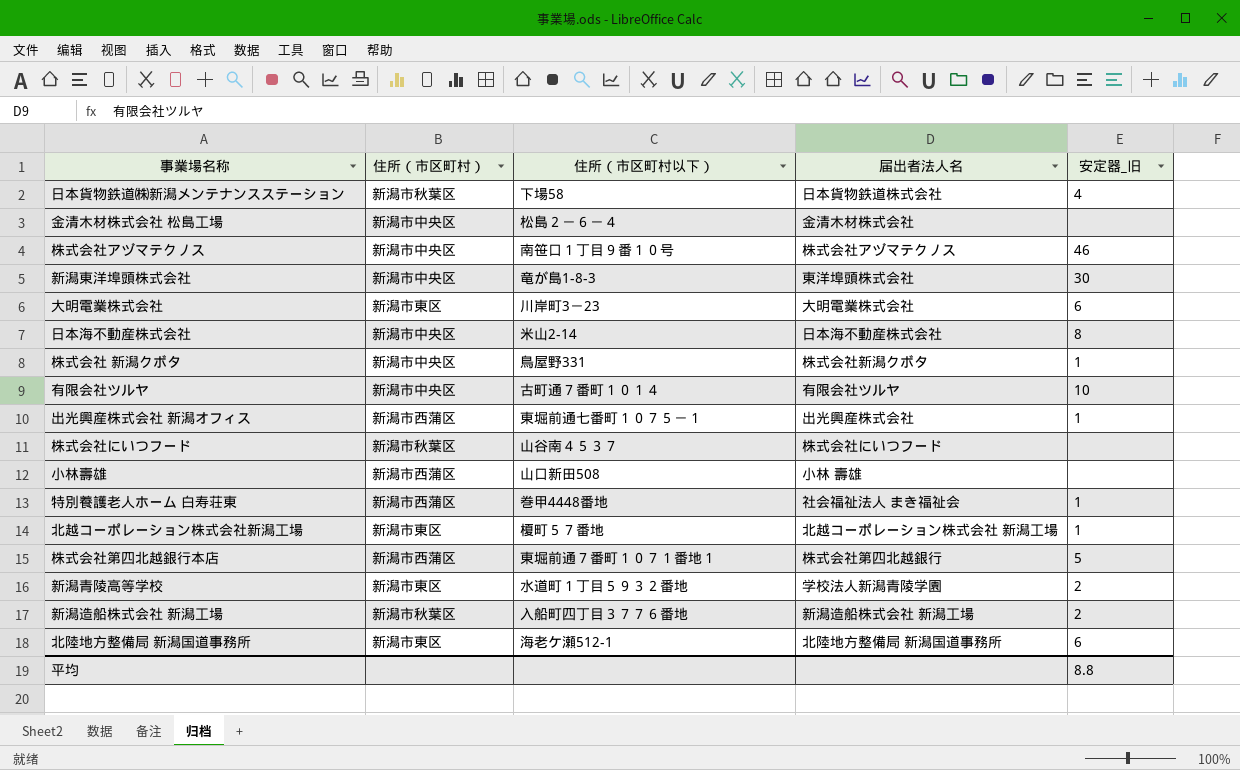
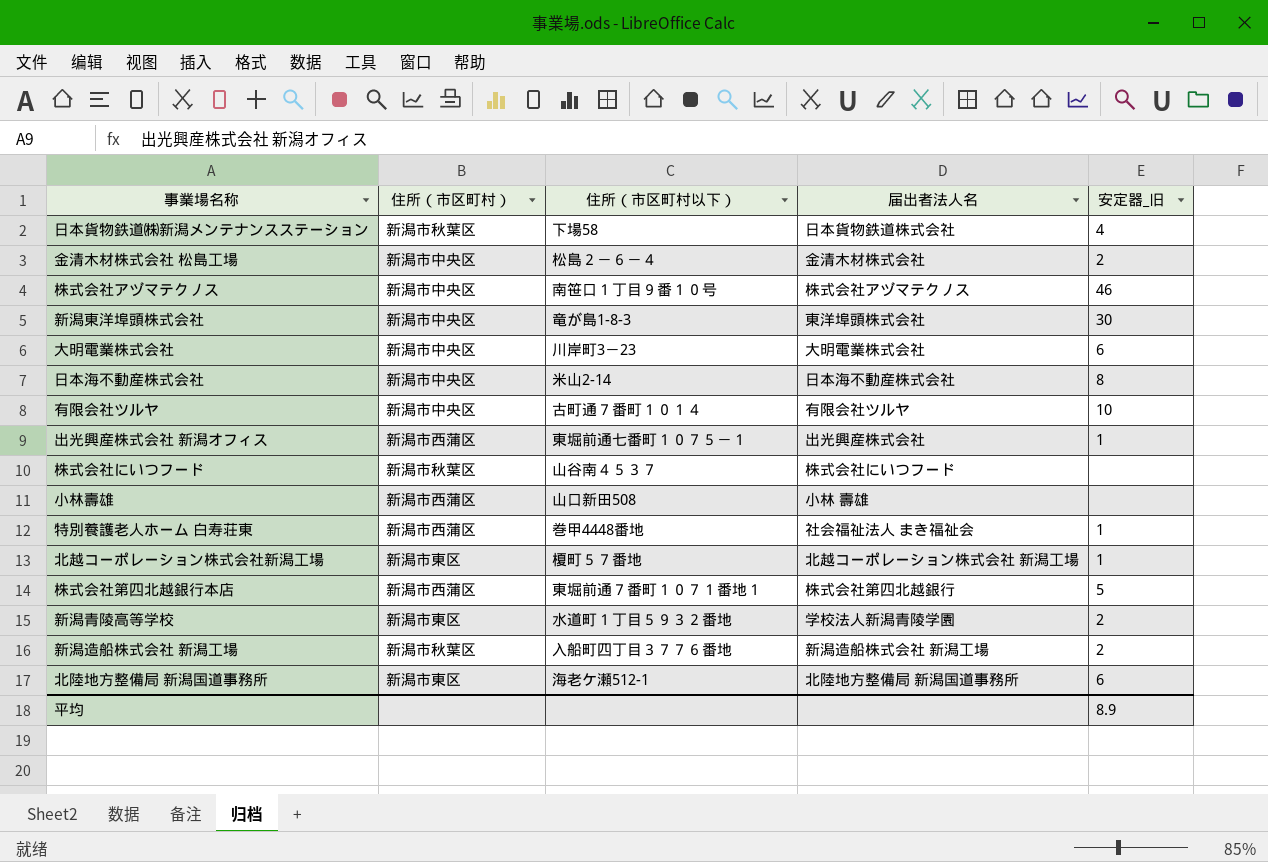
row 株式会社 新潟クボタ: 新潟市中央区 | 鳥屋野331 | 株式会社新潟クボタ | 1 -> none
金清木材株式会社 松島工場 | 安定器_旧: none -> 2
大明電業株式会社 | 住所（市区町村）: 新潟市東区 -> 新潟市中央区
平均 | 安定器_旧: 8.8 -> 8.9

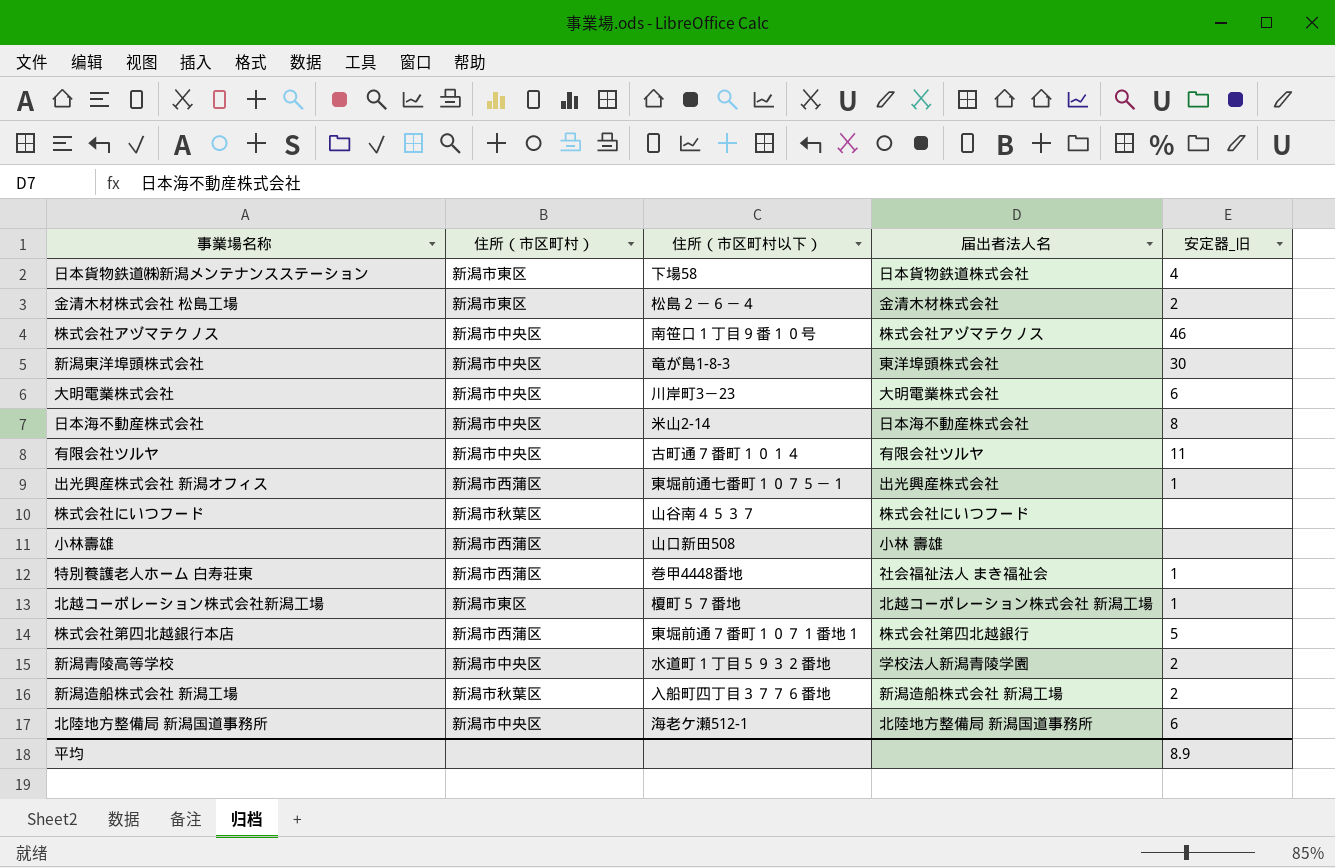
日本貨物鉄道㈱新潟メンテナンスステーション | 住所（市区町村）: 新潟市秋葉区 -> 新潟市東区
金清木材株式会社 松島工場 | 住所（市区町村）: 新潟市中央区 -> 新潟市東区
有限会社ツルヤ | 安定器_旧: 10 -> 11
新潟青陵高等学校 | 住所（市区町村）: 新潟市東区 -> 新潟市中央区
北陸地方整備局 新潟国道事務所 | 住所（市区町村）: 新潟市東区 -> 新潟市中央区

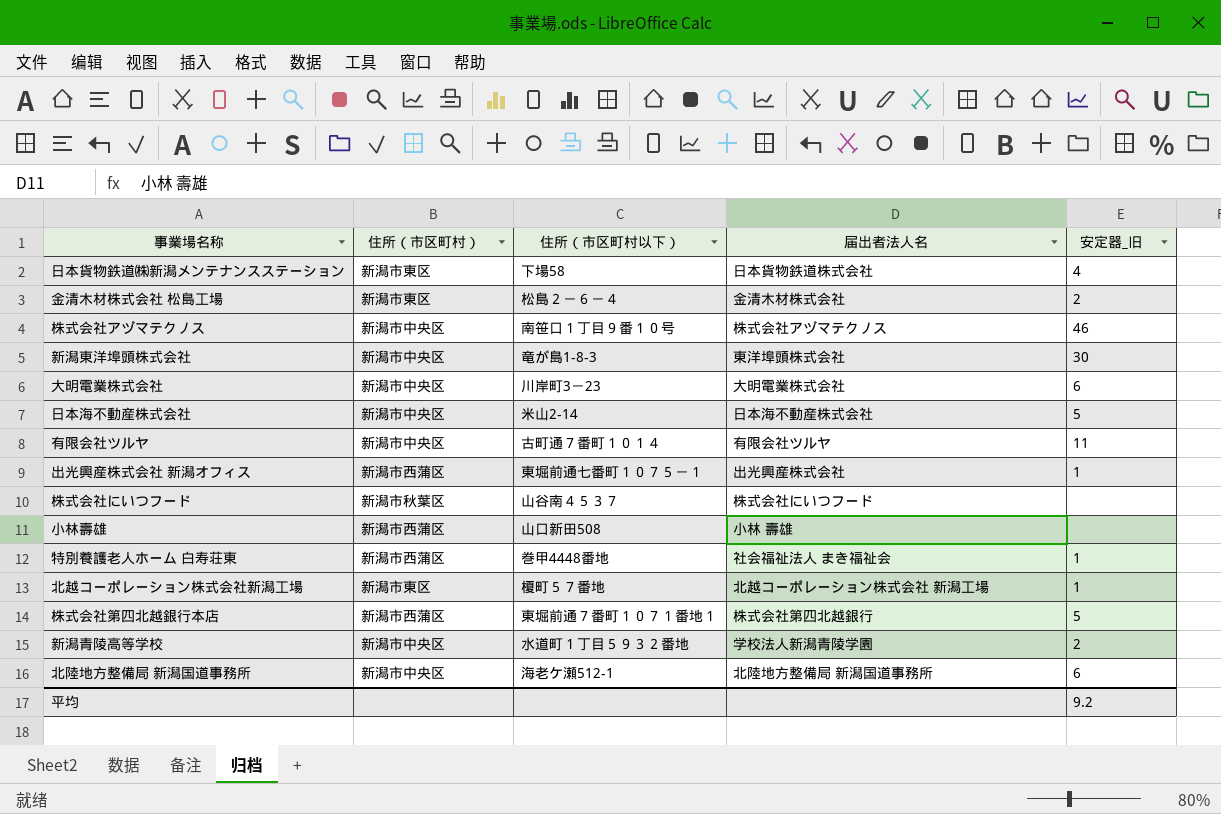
row 新潟造船株式会社 新潟工場: 新潟市秋葉区 | 入船町四丁目３７７６番地 | 新潟造船株式会社 新潟工場 | 2 -> none
日本海不動産株式会社 | 安定器_旧: 8 -> 5
平均 | 安定器_旧: 8.9 -> 9.2

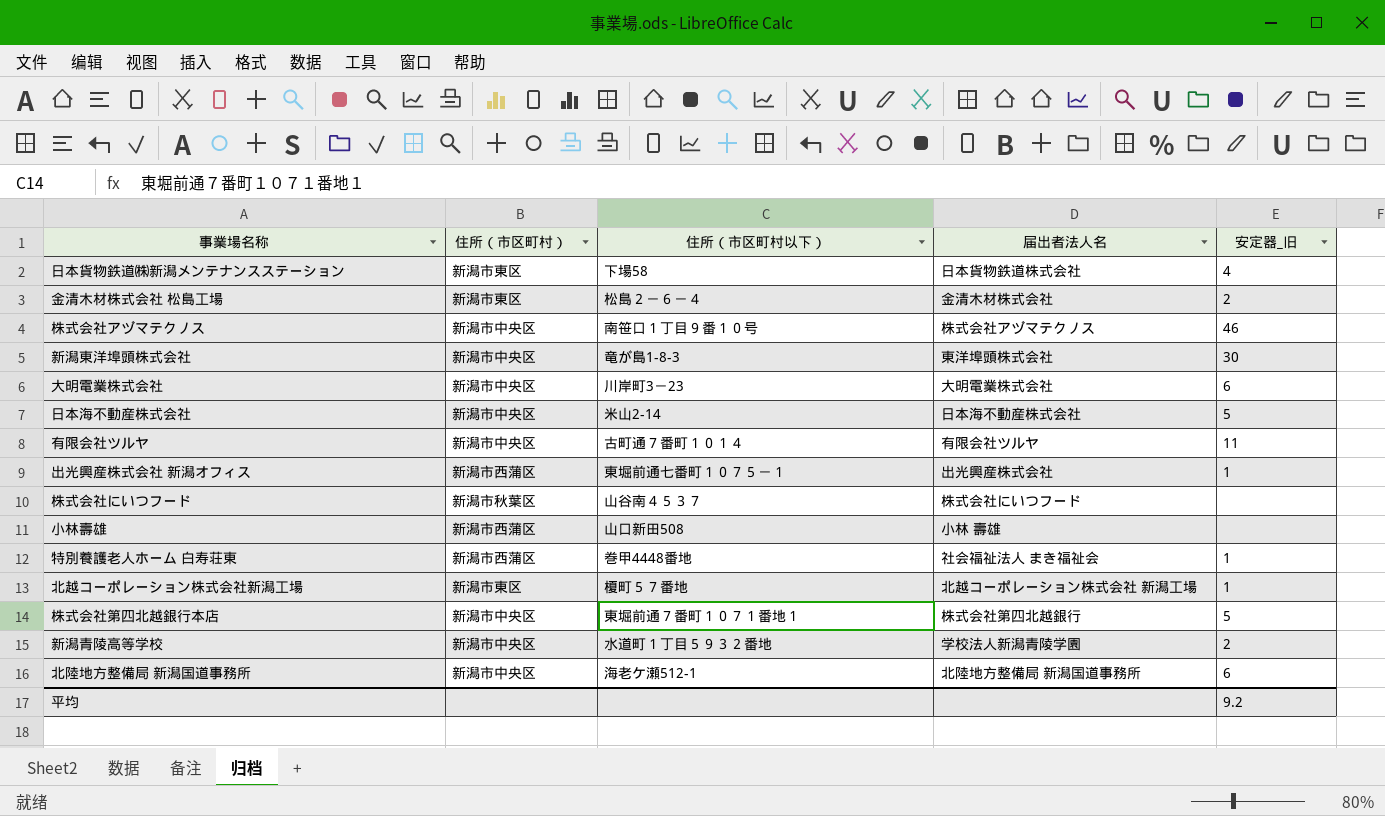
株式会社第四北越銀行本店 | 住所（市区町村）: 新潟市西蒲区 -> 新潟市中央区

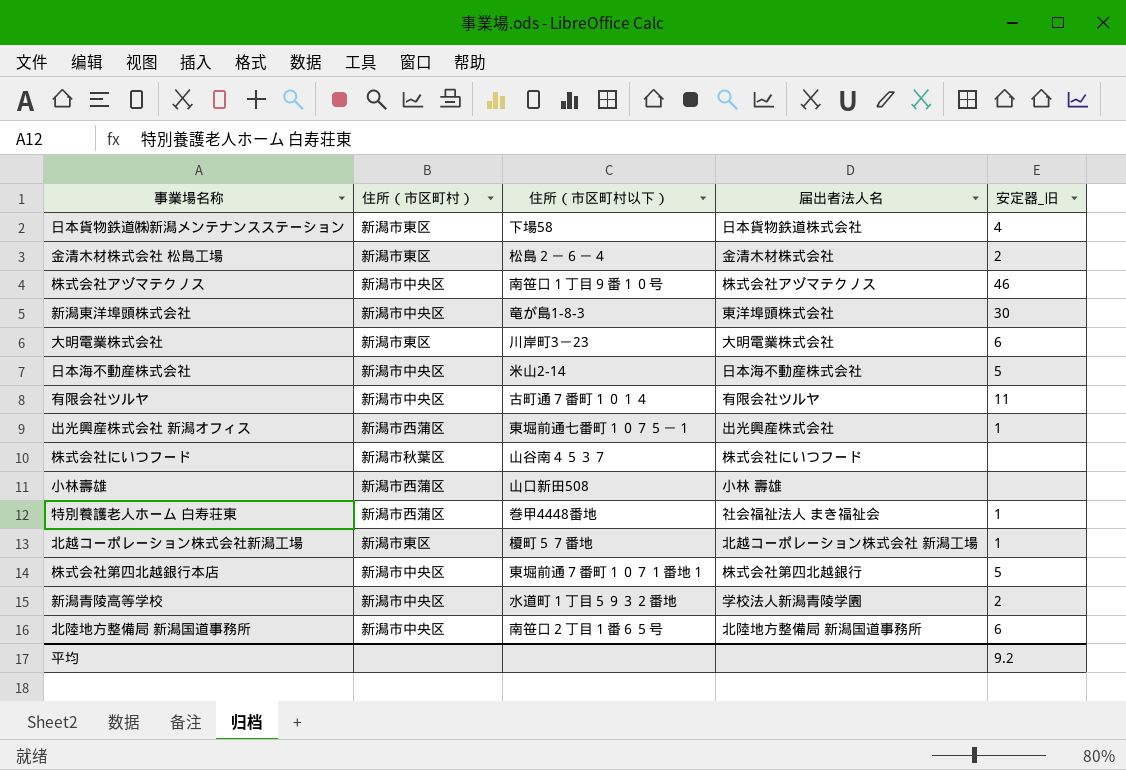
大明電業株式会社 | 住所（市区町村）: 新潟市中央区 -> 新潟市東区
北陸地方整備局 新潟国道事務所 | 住所（市区町村以下）: 海老ケ瀬512-1 -> 南笹口２丁目１番６５号

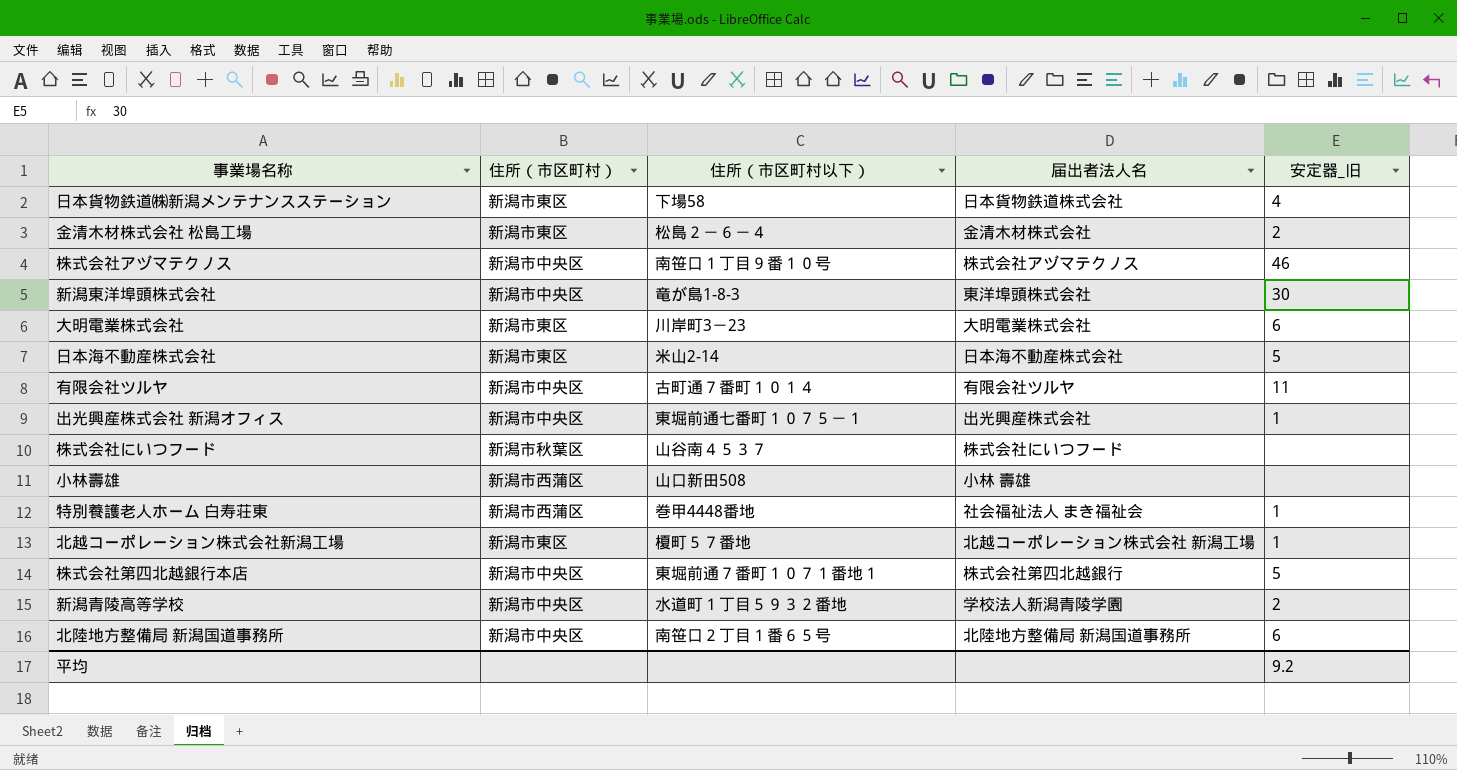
日本海不動産株式会社 | 住所（市区町村）: 新潟市中央区 -> 新潟市東区
出光興産株式会社 新潟オフィス | 住所（市区町村）: 新潟市西蒲区 -> 新潟市中央区

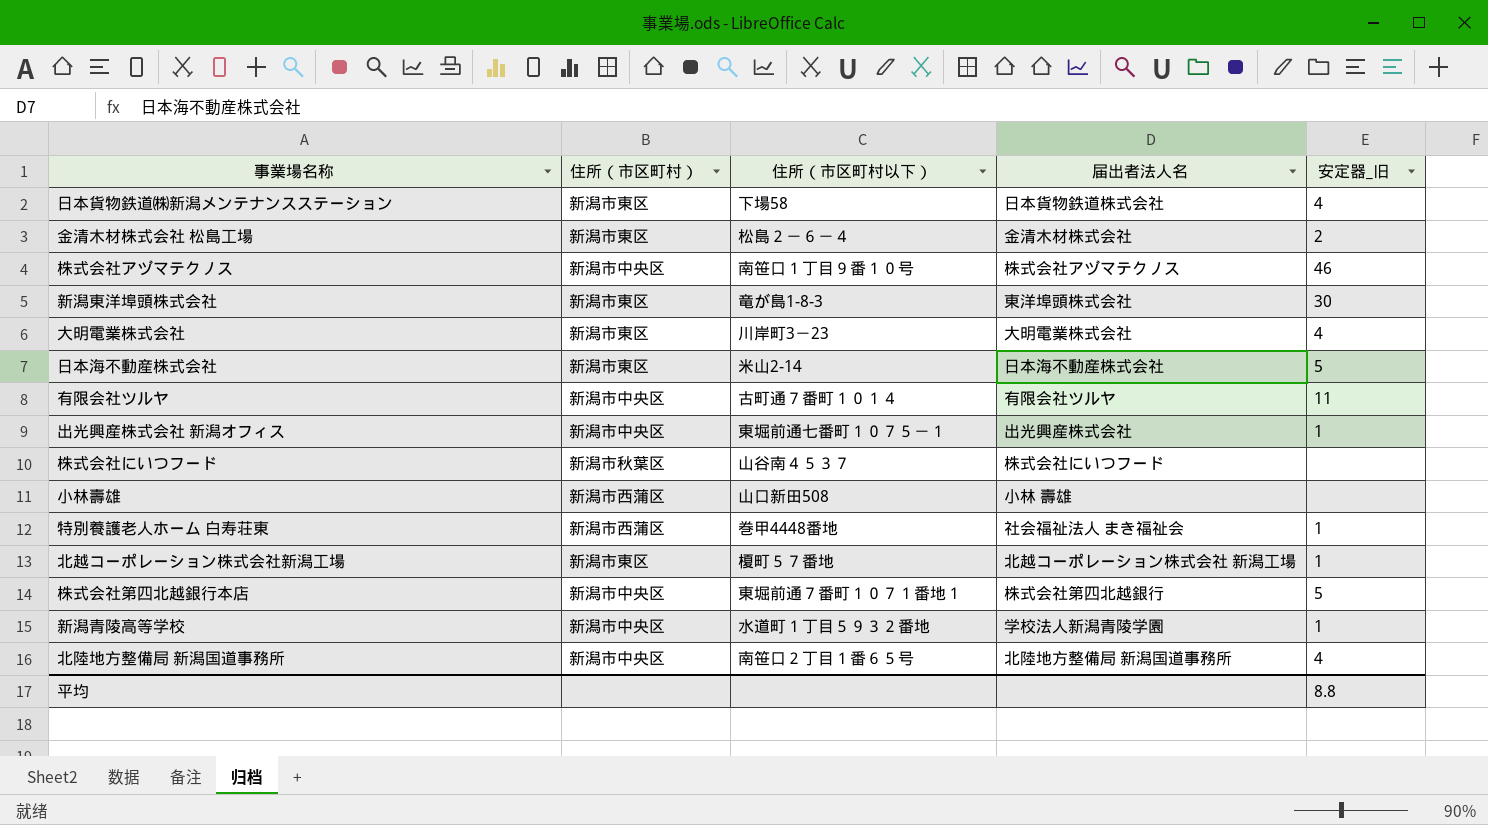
新潟東洋埠頭株式会社 | 住所（市区町村）: 新潟市中央区 -> 新潟市東区
大明電業株式会社 | 安定器_旧: 6 -> 4
新潟青陵高等学校 | 安定器_旧: 2 -> 1
北陸地方整備局 新潟国道事務所 | 安定器_旧: 6 -> 4
平均 | 安定器_旧: 9.2 -> 8.8

